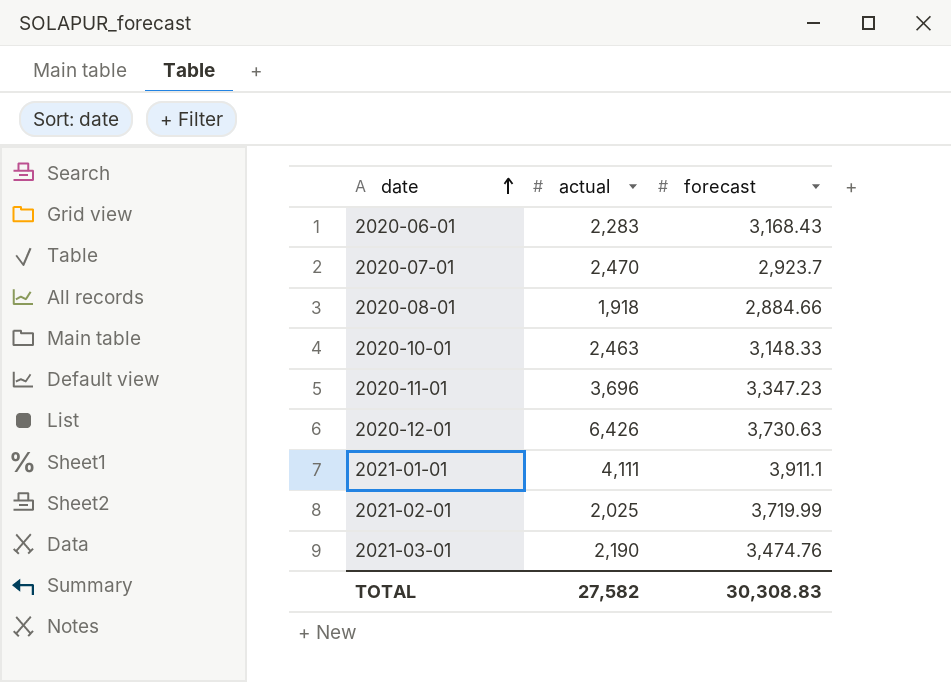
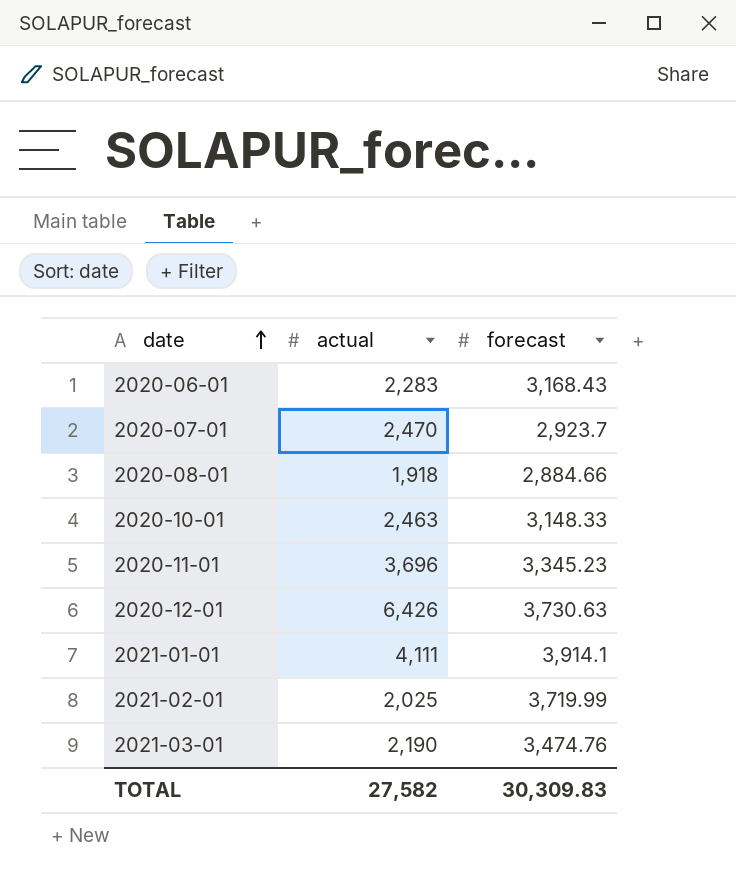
2020-11-01 | forecast: 3,347.23 -> 3,345.23
2021-01-01 | forecast: 3,911.1 -> 3,914.1
TOTAL | forecast: 30,308.83 -> 30,309.83

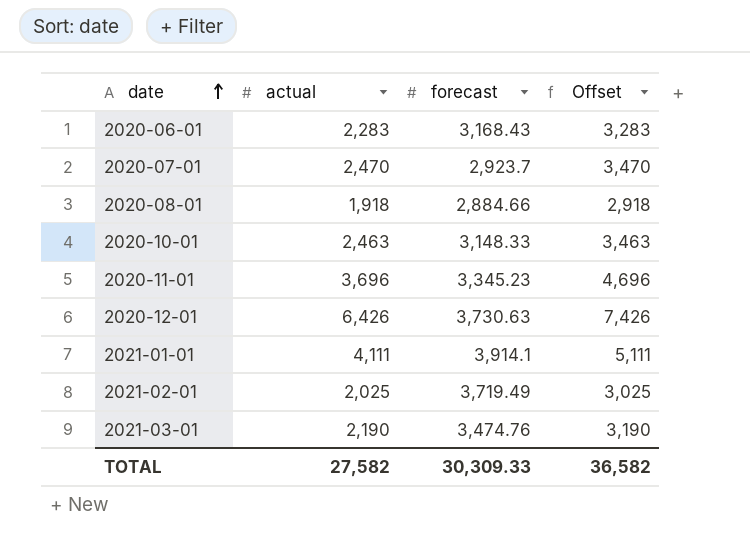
column Offset | formula: none -> [actual] + 1000
2021-02-01 | forecast: 3,719.99 -> 3,719.49
TOTAL | forecast: 30,309.83 -> 30,309.33

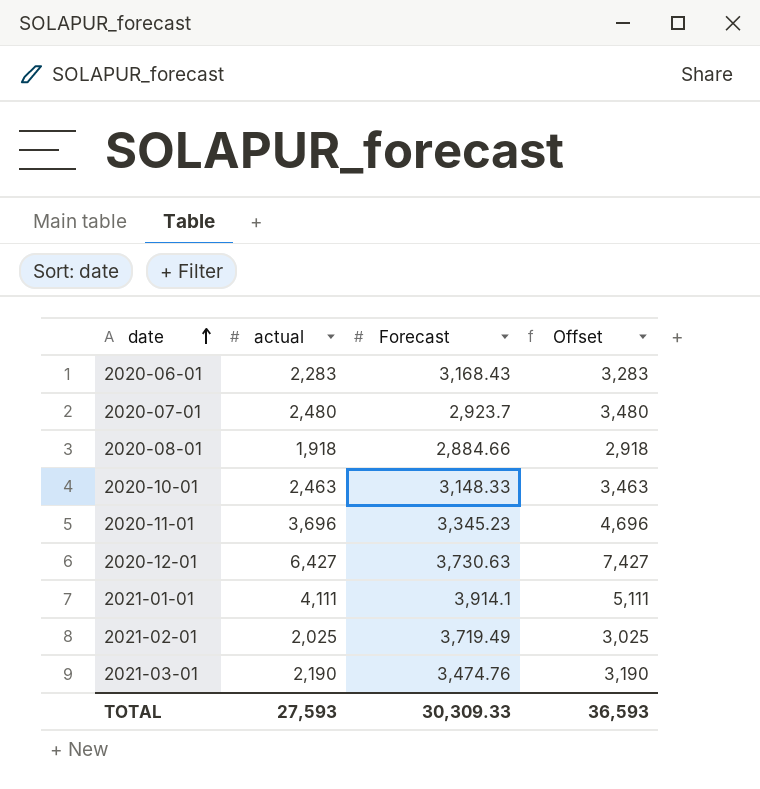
column name: forecast -> Forecast
2020-07-01 | actual: 2,470 -> 2,480
2020-07-01 | Offset: 3,470 -> 3,480
2020-12-01 | actual: 6,426 -> 6,427
2020-12-01 | Offset: 7,426 -> 7,427
TOTAL | actual: 27,582 -> 27,593
TOTAL | Offset: 36,582 -> 36,593

